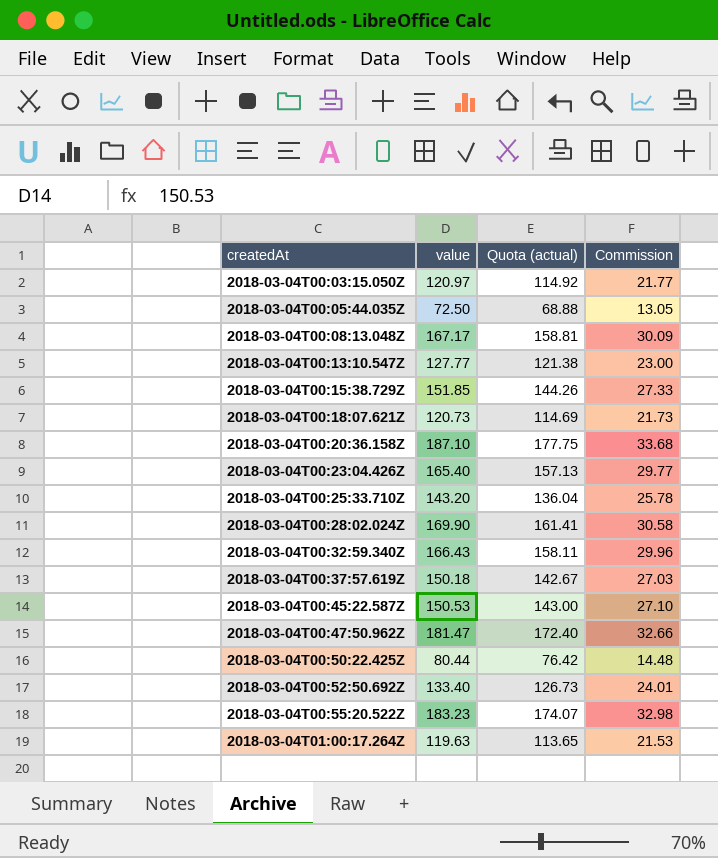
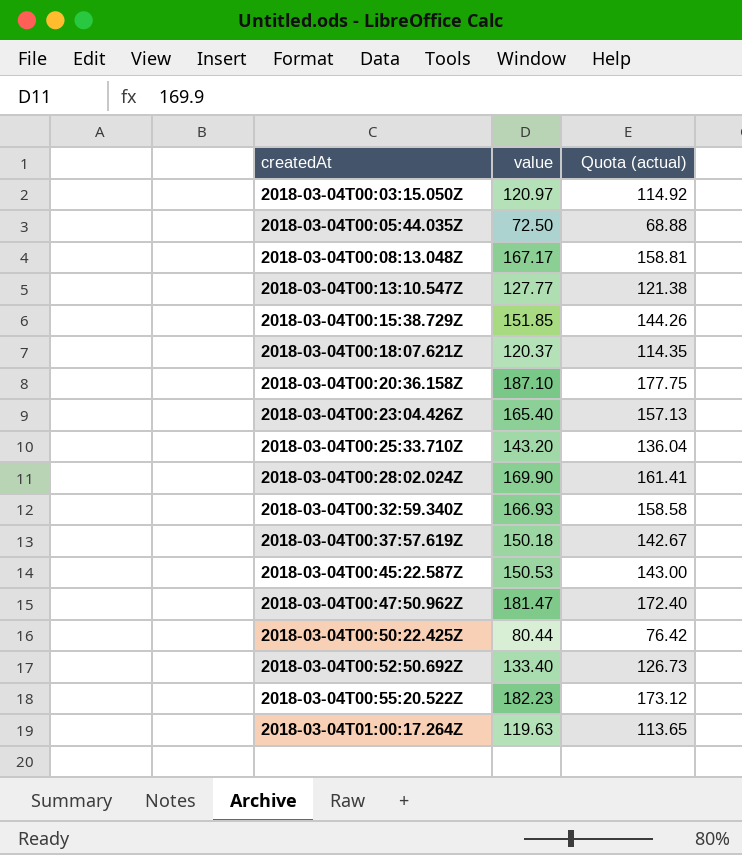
column Commission | formula: [value] * 0.18 -> none
2018-03-04T00:18:07.621Z | value: 120.73 -> 120.37
2018-03-04T00:18:07.621Z | Quota (actual): 114.69 -> 114.35
2018-03-04T00:32:59.340Z | value: 166.43 -> 166.93
2018-03-04T00:32:59.340Z | Quota (actual): 158.11 -> 158.58
2018-03-04T00:55:20.522Z | value: 183.23 -> 182.23
2018-03-04T00:55:20.522Z | Quota (actual): 174.07 -> 173.12

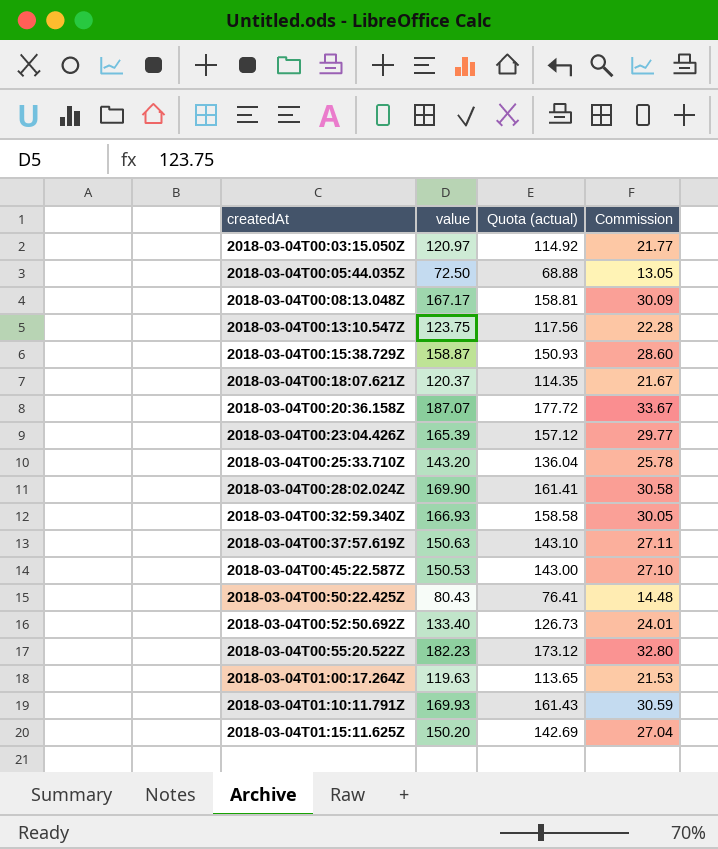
column Commission | formula: none -> [value] * 0.18
row 2018-03-04T00:47:50.962Z: 181.47 | 172.40 -> none
2018-03-04T00:13:10.547Z | value: 127.77 -> 123.75
2018-03-04T00:13:10.547Z | Quota (actual): 121.38 -> 117.56
2018-03-04T00:15:38.729Z | value: 151.85 -> 158.87
2018-03-04T00:15:38.729Z | Quota (actual): 144.26 -> 150.93
2018-03-04T00:20:36.158Z | value: 187.10 -> 187.07
2018-03-04T00:20:36.158Z | Quota (actual): 177.75 -> 177.72
2018-03-04T00:23:04.426Z | value: 165.40 -> 165.39
2018-03-04T00:23:04.426Z | Quota (actual): 157.13 -> 157.12
2018-03-04T00:37:57.619Z | value: 150.18 -> 150.63
2018-03-04T00:37:57.619Z | Quota (actual): 142.67 -> 143.10
2018-03-04T00:50:22.425Z | value: 80.44 -> 80.43
2018-03-04T00:50:22.425Z | Quota (actual): 76.42 -> 76.41
row 2018-03-04T01:10:11.791Z: none -> 169.93 | 161.43 | 30.59
row 2018-03-04T01:15:11.625Z: none -> 150.20 | 142.69 | 27.04

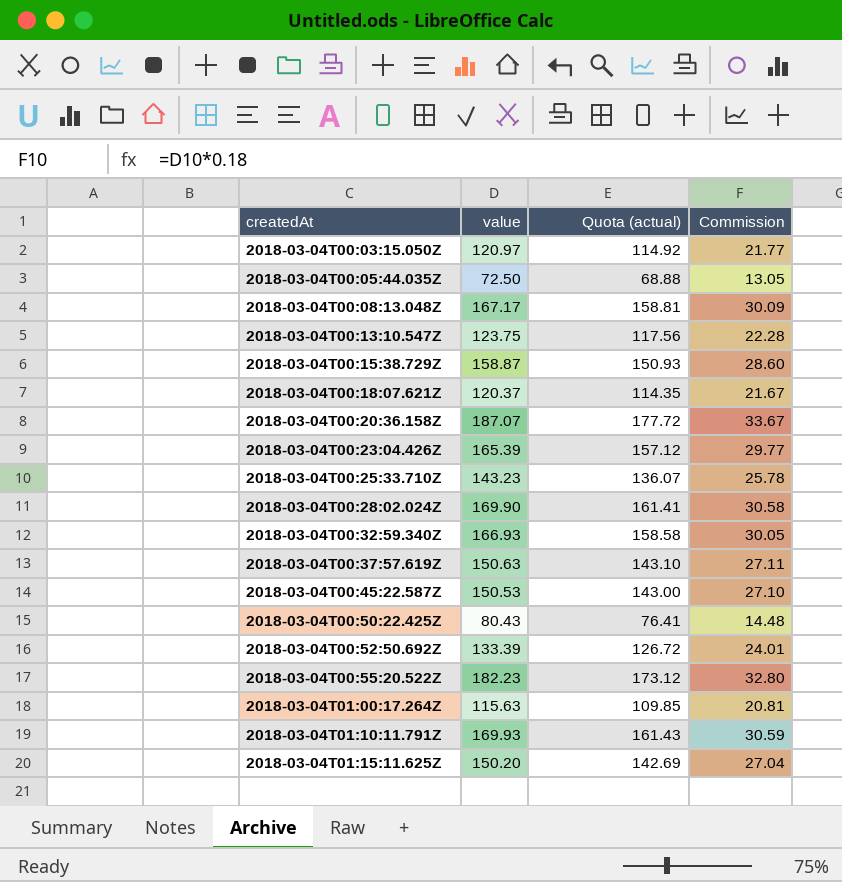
2018-03-04T00:25:33.710Z | value: 143.20 -> 143.23
2018-03-04T00:25:33.710Z | Quota (actual): 136.04 -> 136.07
2018-03-04T00:52:50.692Z | value: 133.40 -> 133.39
2018-03-04T00:52:50.692Z | Quota (actual): 126.73 -> 126.72
2018-03-04T01:00:17.264Z | value: 119.63 -> 115.63
2018-03-04T01:00:17.264Z | Quota (actual): 113.65 -> 109.85
2018-03-04T01:00:17.264Z | Commission: 21.53 -> 20.81

